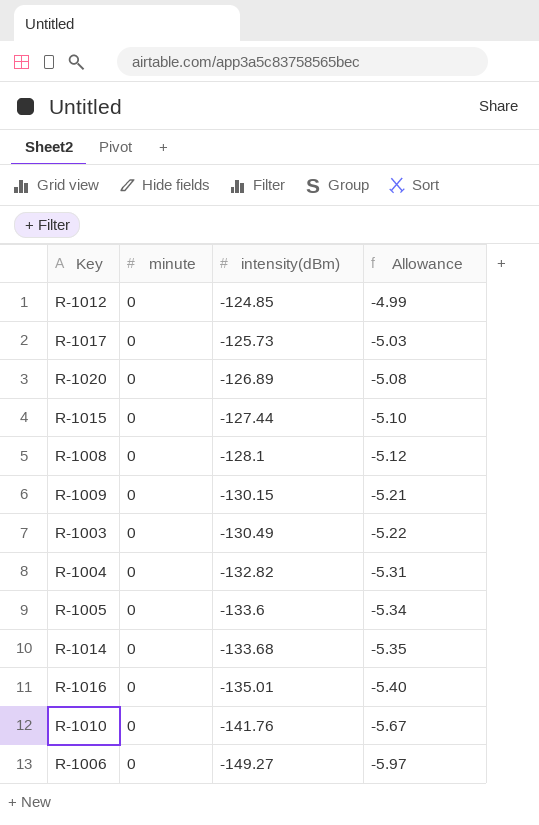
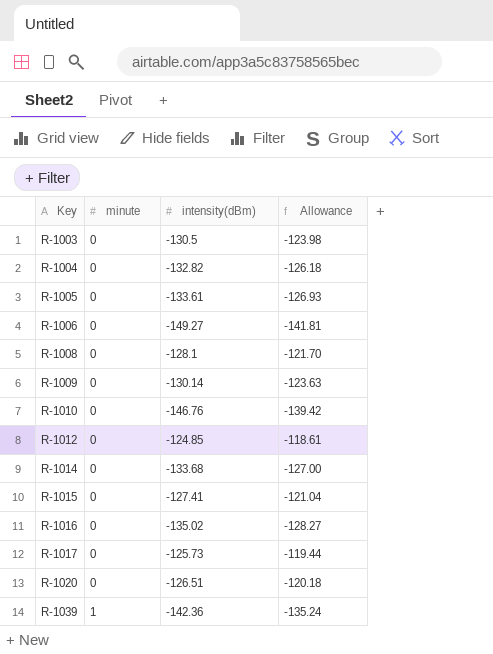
row order: intensity(dBm) descending -> Key ascending
column Allowance | formula: [intensity(dBm)] * 0.04 -> [intensity(dBm)] * 0.95
R-1003 | intensity(dBm): -130.49 -> -130.5
R-1005 | intensity(dBm): -133.6 -> -133.61
R-1009 | intensity(dBm): -130.15 -> -130.14
R-1010 | intensity(dBm): -141.76 -> -146.76
R-1015 | intensity(dBm): -127.44 -> -127.41
R-1016 | intensity(dBm): -135.01 -> -135.02
R-1020 | intensity(dBm): -126.89 -> -126.51
row R-1039: none -> 1 | -142.36 | -135.24

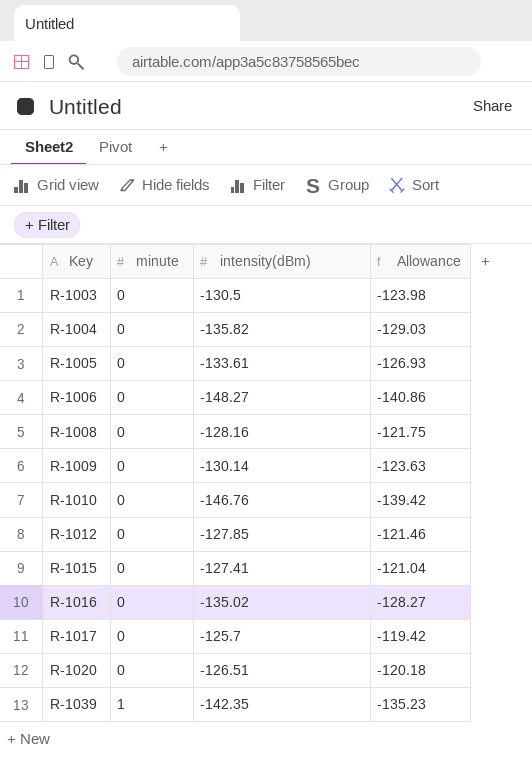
row R-1014: 0 | -133.68 | -127.00 -> none
R-1004 | intensity(dBm): -132.82 -> -135.82
R-1004 | Allowance: -126.18 -> -129.03
R-1006 | intensity(dBm): -149.27 -> -148.27
R-1006 | Allowance: -141.81 -> -140.86
R-1008 | intensity(dBm): -128.1 -> -128.16
R-1008 | Allowance: -121.70 -> -121.75
R-1012 | intensity(dBm): -124.85 -> -127.85
R-1012 | Allowance: -118.61 -> -121.46
R-1017 | intensity(dBm): -125.73 -> -125.7
R-1017 | Allowance: -119.44 -> -119.42
R-1039 | intensity(dBm): -142.36 -> -142.35
R-1039 | Allowance: -135.24 -> -135.23

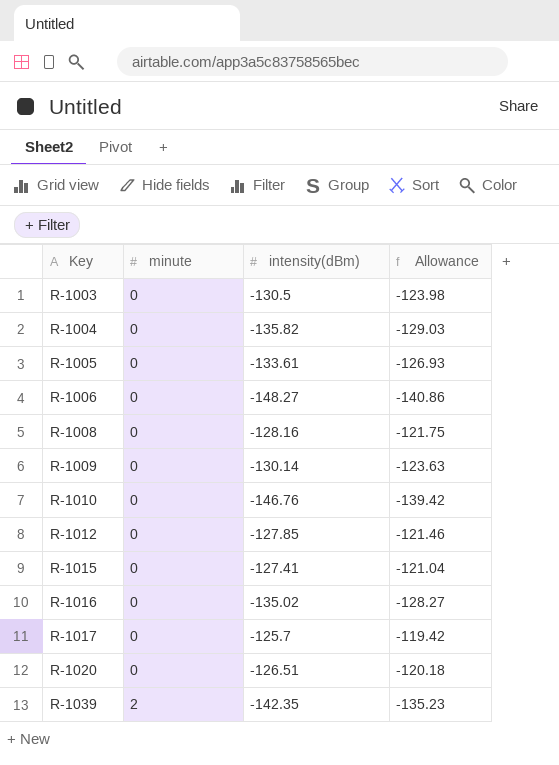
R-1039 | minute: 1 -> 2

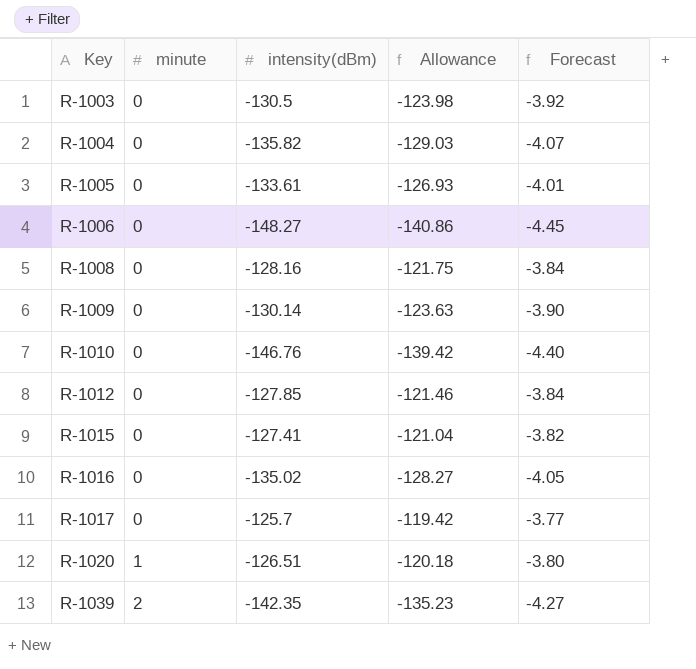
column Forecast | formula: none -> [intensity(dBm)] * 0.03
R-1020 | minute: 0 -> 1

